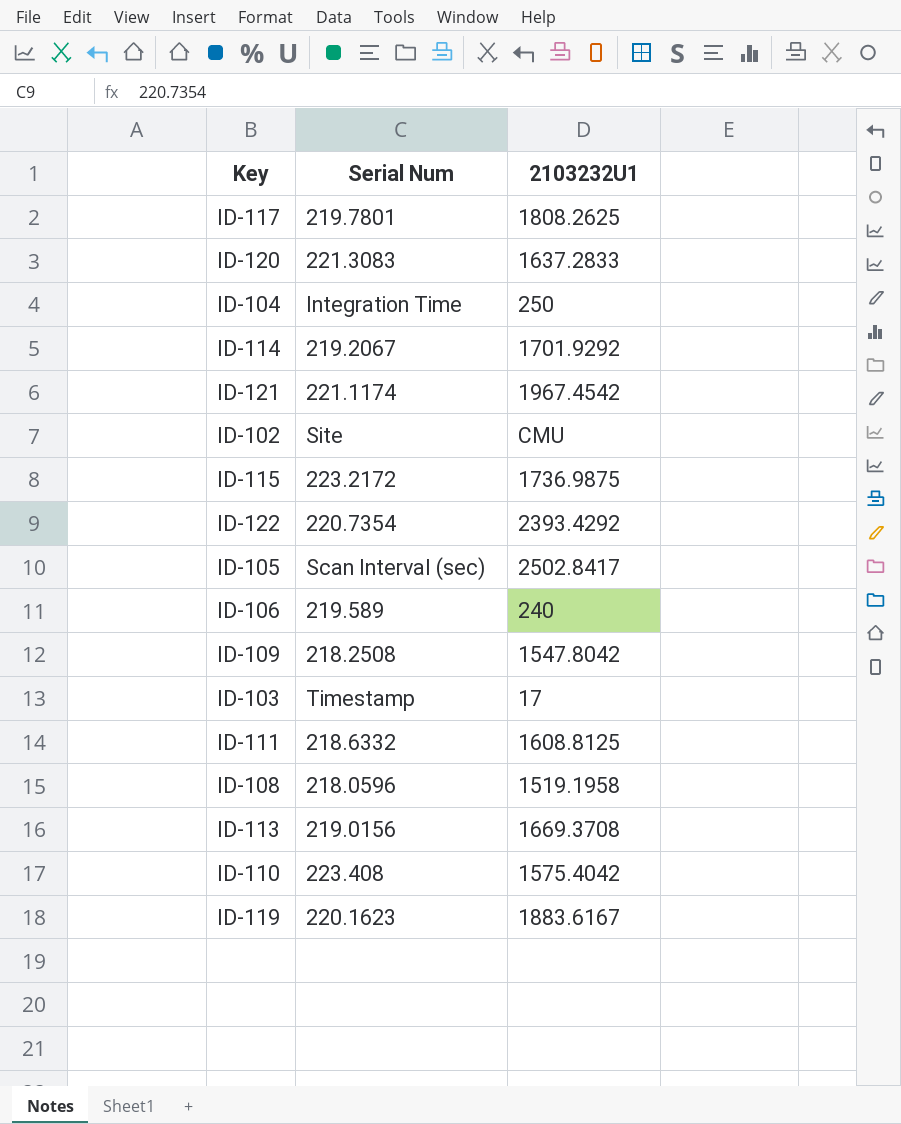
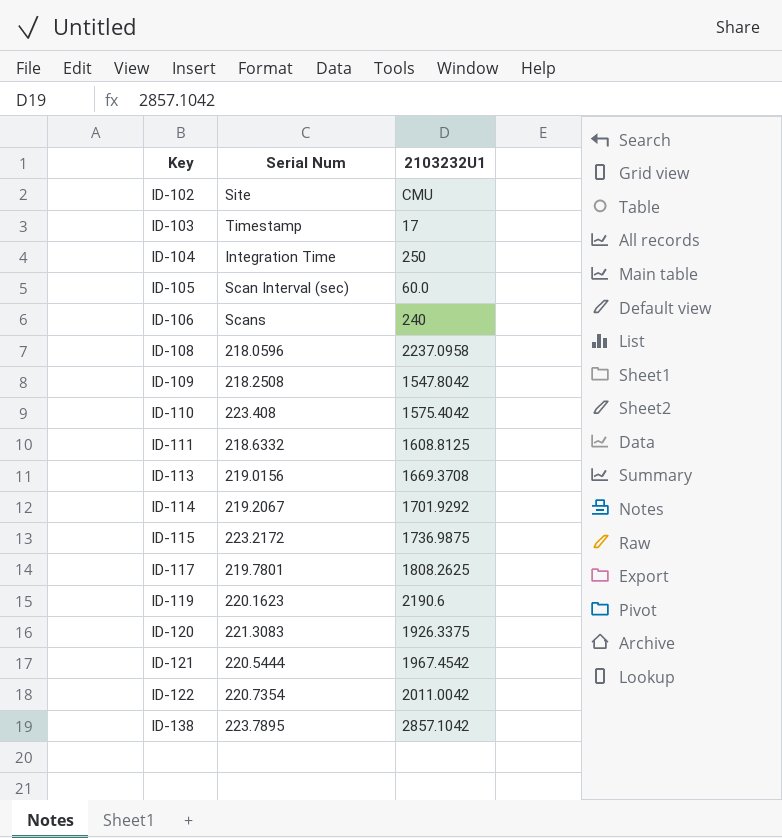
row order: none -> Key ascending
ID-105 | 2103232U1: 2502.8417 -> 60.0
ID-106 | Serial Num: 219.589 -> Scans
ID-108 | 2103232U1: 1519.1958 -> 2237.0958
ID-119 | 2103232U1: 1883.6167 -> 2190.6
ID-120 | 2103232U1: 1637.2833 -> 1926.3375
ID-121 | Serial Num: 221.1174 -> 220.5444
ID-122 | 2103232U1: 2393.4292 -> 2011.0042
row ID-138: none -> 223.7895 | 2857.1042

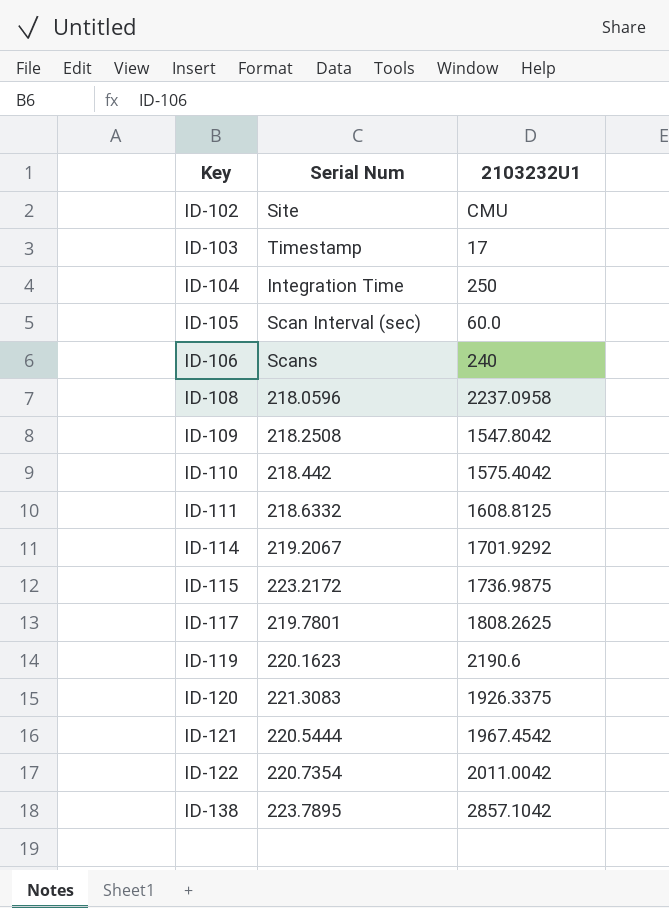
row ID-113: 219.0156 | 1669.3708 -> none
ID-110 | Serial Num: 223.408 -> 218.442

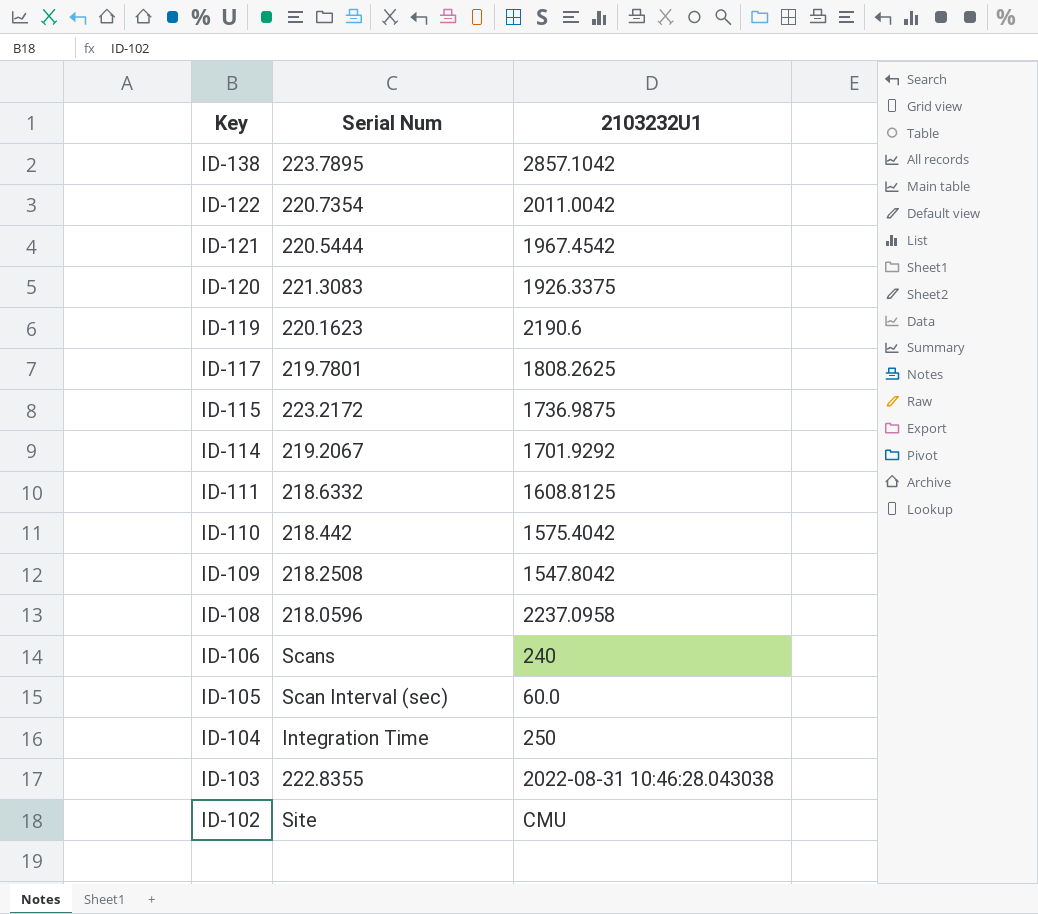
row order: Key ascending -> Key descending
ID-103 | Serial Num: Timestamp -> 222.8355
ID-103 | 2103232U1: 17 -> 2022-08-31 10:46:28.043038

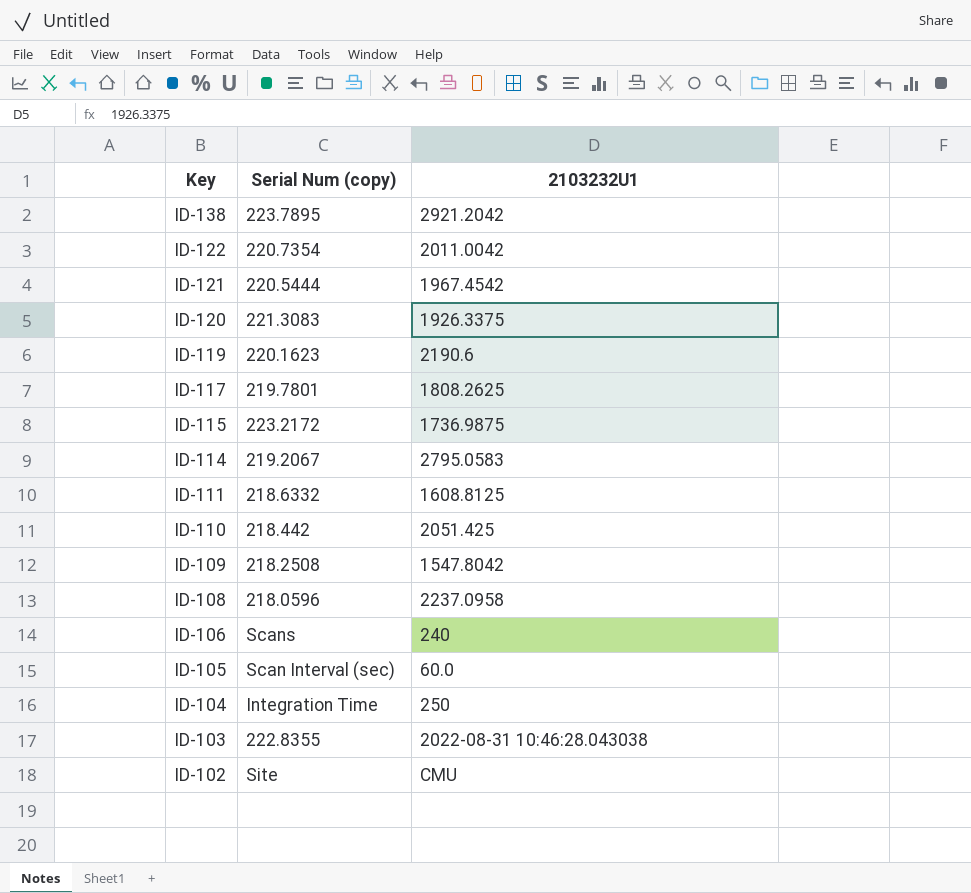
column name: Serial Num -> Serial Num (copy)
ID-138 | 2103232U1: 2857.1042 -> 2921.2042
ID-114 | 2103232U1: 1701.9292 -> 2795.0583
ID-110 | 2103232U1: 1575.4042 -> 2051.425

